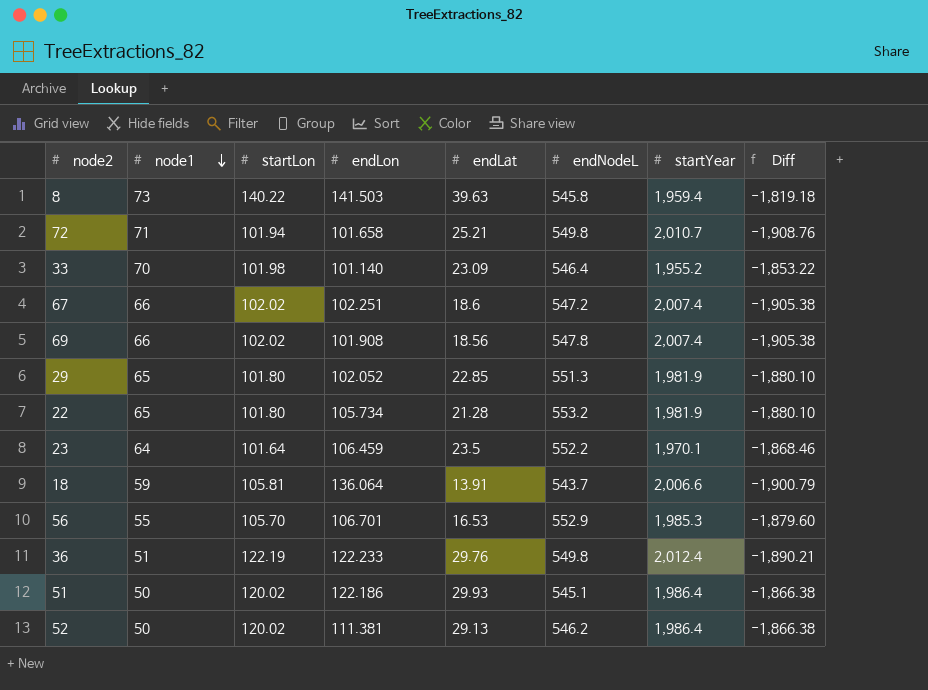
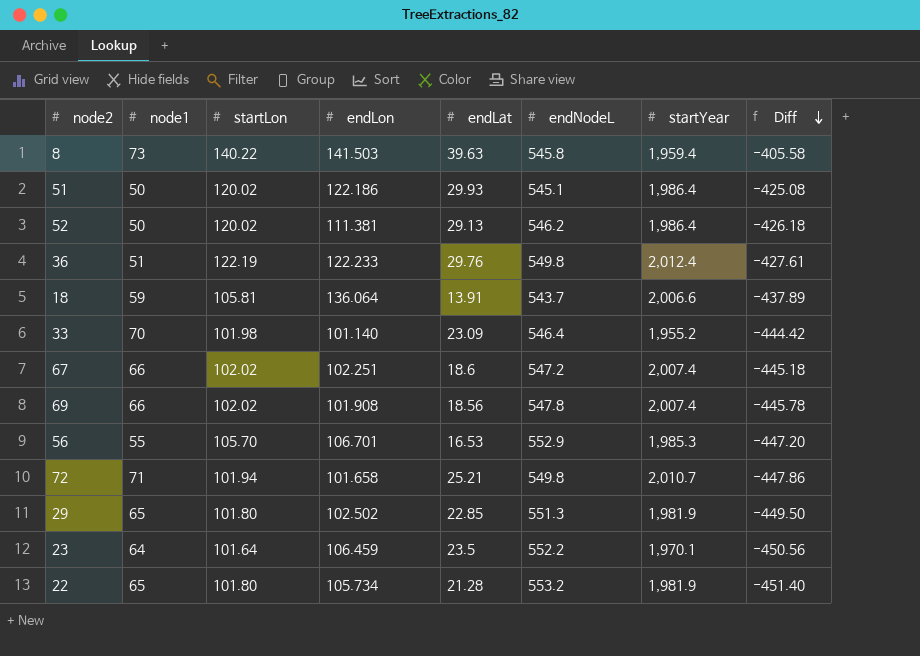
row order: node1 descending -> Diff descending
column Diff | formula: [startLon] - [startYear] -> [startLon] - [endNodeL]
29 | endLon: 102.052 -> 102.502

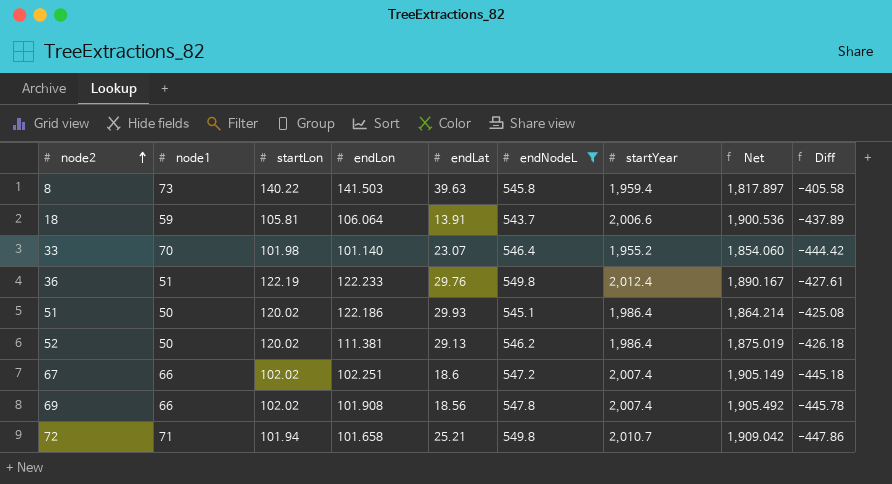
filter: none -> endNodeL <= 549.8
row order: Diff descending -> node2 ascending
column Net | formula: none -> [startYear] - [endLon]
18 | endLon: 136.064 -> 106.064
33 | endLat: 23.09 -> 23.07

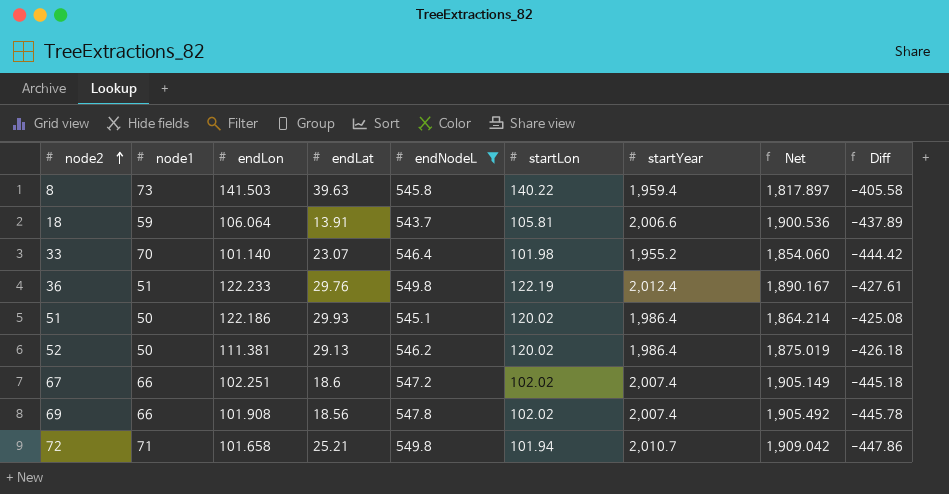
column startLon | position: 3 -> 6

